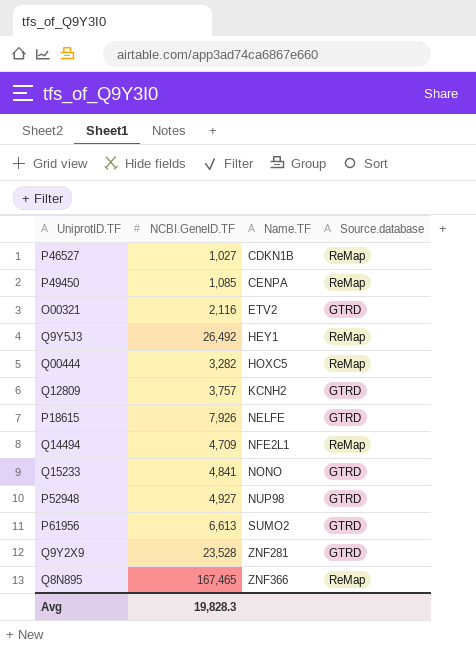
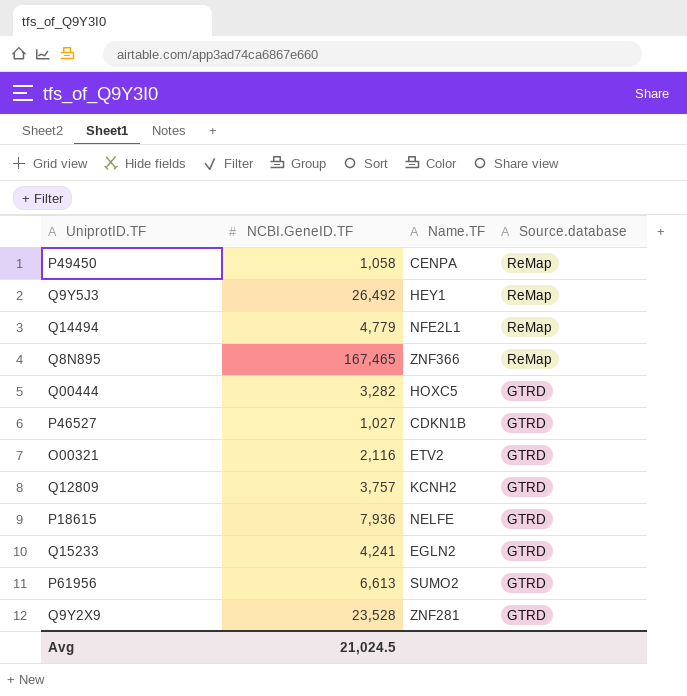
row order: Name.TF ascending -> Source.database descending
row P52948: 4,927 | NUP98 | GTRD -> none
P49450 | NCBI.GeneID.TF: 1,085 -> 1,058
Q14494 | NCBI.GeneID.TF: 4,709 -> 4,779
Q00444 | Source.database: ReMap -> GTRD
P46527 | Source.database: ReMap -> GTRD
P18615 | NCBI.GeneID.TF: 7,926 -> 7,936
Q15233 | NCBI.GeneID.TF: 4,841 -> 4,241
Q15233 | Name.TF: NONO -> EGLN2
Avg | NCBI.GeneID.TF: 19,828.3 -> 21,024.5

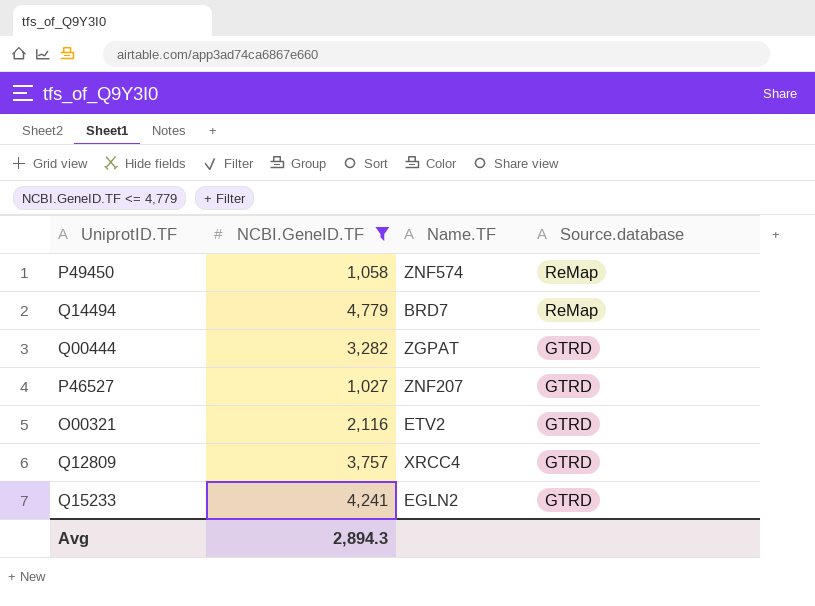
filter: none -> NCBI.GeneID.TF <= 4,779
P49450 | Name.TF: CENPA -> ZNF574
Q14494 | Name.TF: NFE2L1 -> BRD7
Q00444 | Name.TF: HOXC5 -> ZGPAT
P46527 | Name.TF: CDKN1B -> ZNF207
Q12809 | Name.TF: KCNH2 -> XRCC4
Avg | NCBI.GeneID.TF: 21,024.5 -> 2,894.3

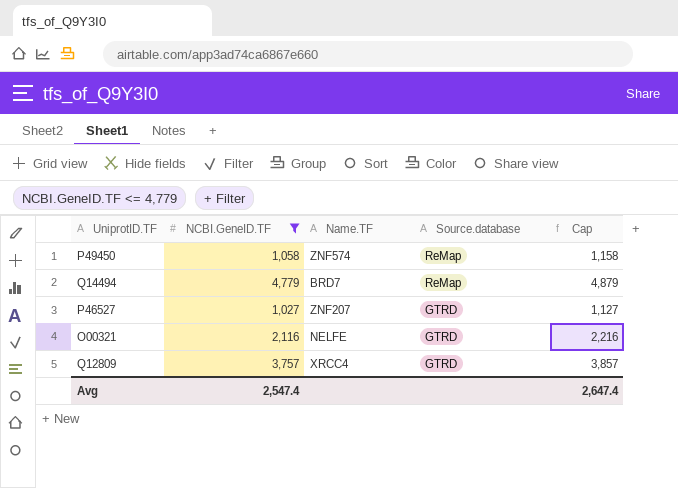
column Cap | formula: none -> [NCBI.GeneID.TF] + 100
row Q00444: 3,282 | ZGPAT | GTRD -> none
row Q15233: 4,241 | EGLN2 | GTRD -> none
O00321 | Name.TF: ETV2 -> NELFE
Avg | NCBI.GeneID.TF: 2,894.3 -> 2,547.4

